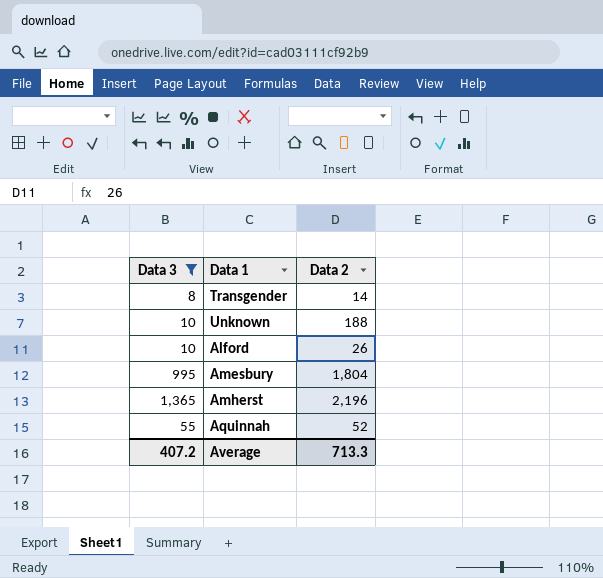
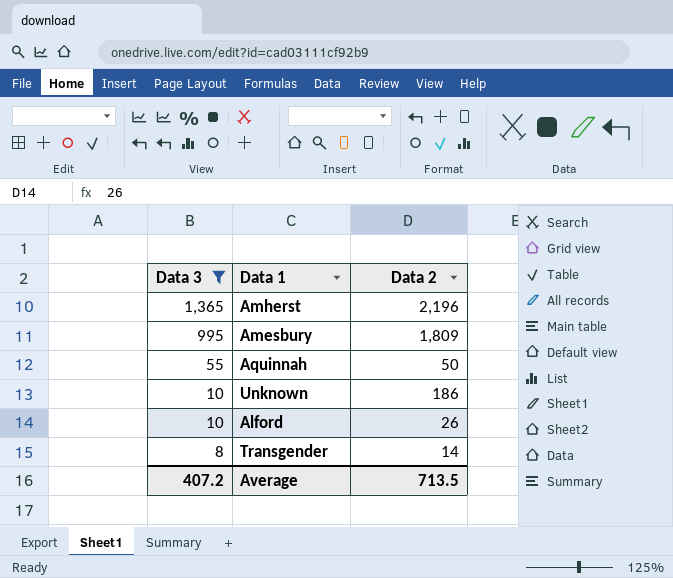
row order: none -> Data 3 descending
Amesbury | Data 2: 1,804 -> 1,809
Aquinnah | Data 2: 52 -> 50
Unknown | Data 2: 188 -> 186
Average | Data 2: 713.3 -> 713.5

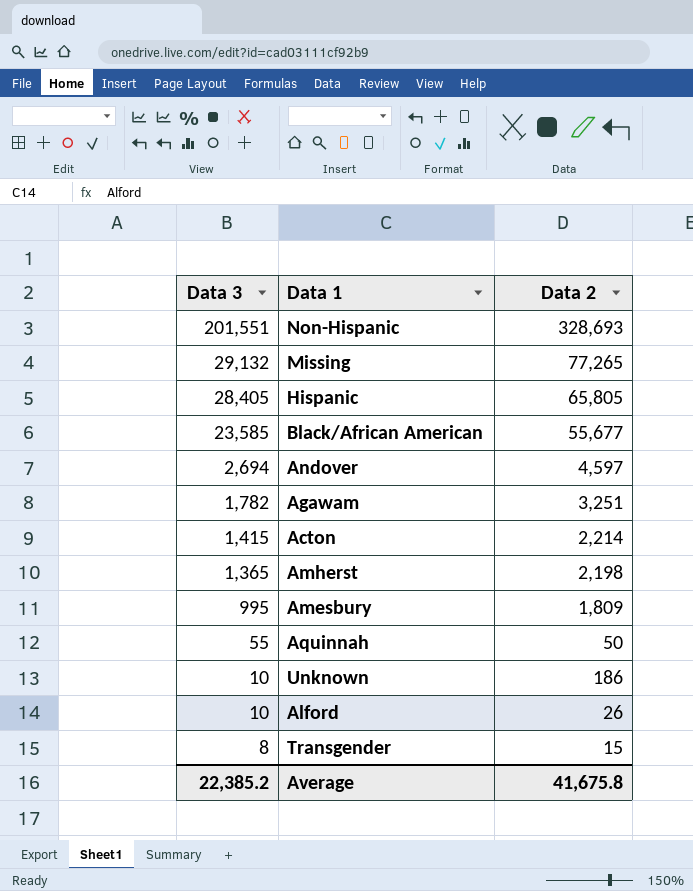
filter: Data 3 <= 1,365 -> none
Amherst | Data 2: 2,196 -> 2,198
Transgender | Data 2: 14 -> 15
Average | Data 3: 407.2 -> 22,385.2
Average | Data 2: 713.5 -> 41,675.8

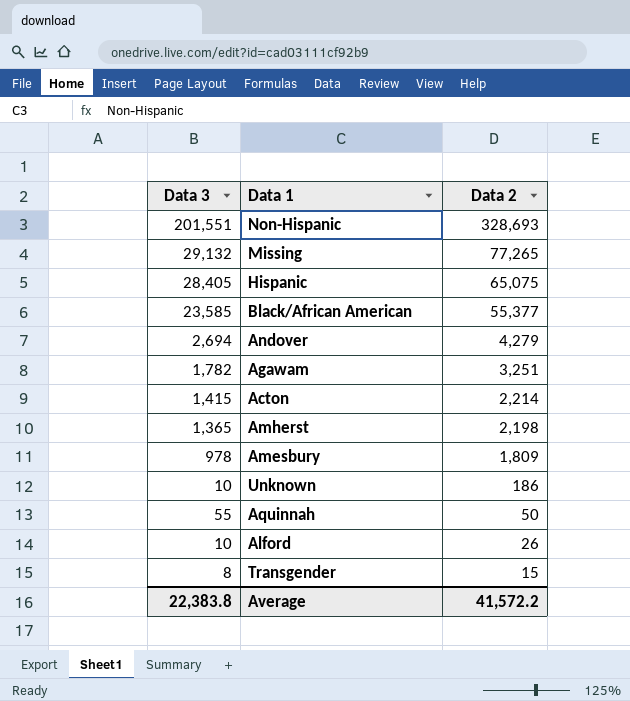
row order: Data 3 descending -> Data 2 descending
Hispanic | Data 2: 65,805 -> 65,075
Black/African American | Data 2: 55,677 -> 55,377
Andover | Data 2: 4,597 -> 4,279
Amesbury | Data 3: 995 -> 978
Average | Data 3: 22,385.2 -> 22,383.8
Average | Data 2: 41,675.8 -> 41,572.2

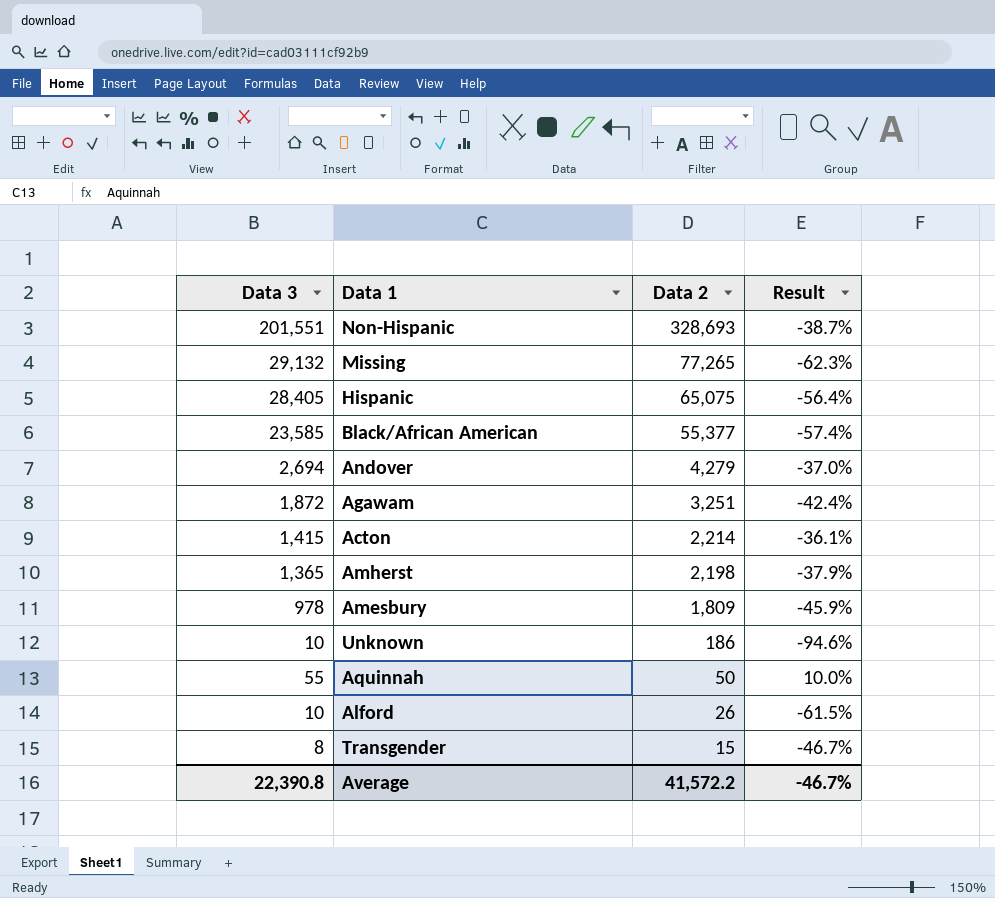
column Result | formula: none -> ([Data 3] - [Data 2]) / [Data 2]
Agawam | Data 3: 1,782 -> 1,872
Average | Data 3: 22,383.8 -> 22,390.8

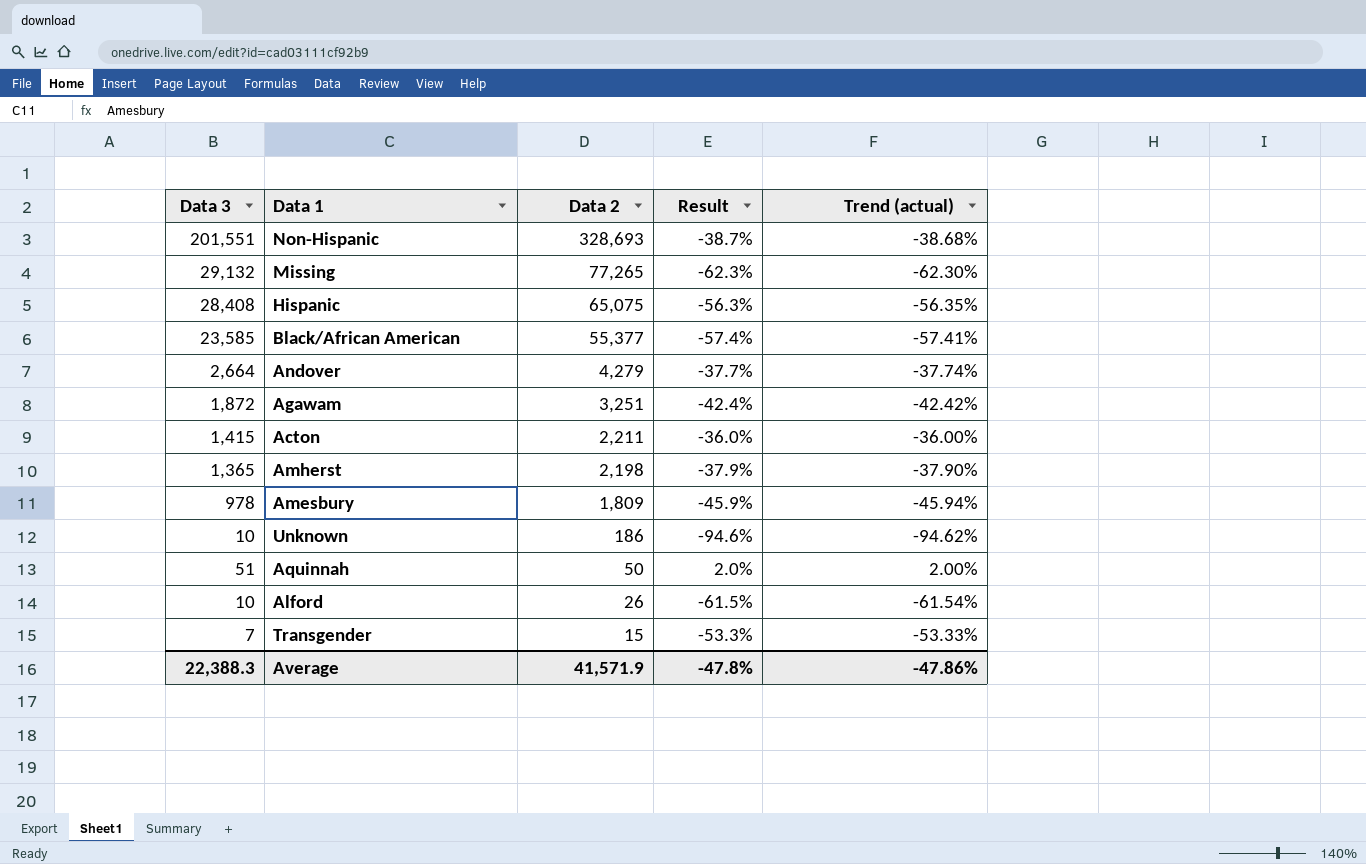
column Trend (actual) | formula: none -> ([Data 3] - [Data 2]) / [Data 2]
Hispanic | Data 3: 28,405 -> 28,408
Hispanic | Result: -56.4% -> -56.3%
Andover | Data 3: 2,694 -> 2,664
Andover | Result: -37.0% -> -37.7%
Acton | Data 2: 2,214 -> 2,211
Acton | Result: -36.1% -> -36.0%
Aquinnah | Data 3: 55 -> 51
Aquinnah | Result: 10.0% -> 2.0%
Transgender | Data 3: 8 -> 7
Transgender | Result: -46.7% -> -53.3%
Average | Data 3: 22,390.8 -> 22,388.3
Average | Data 2: 41,572.2 -> 41,571.9
Average | Result: -46.7% -> -47.8%

